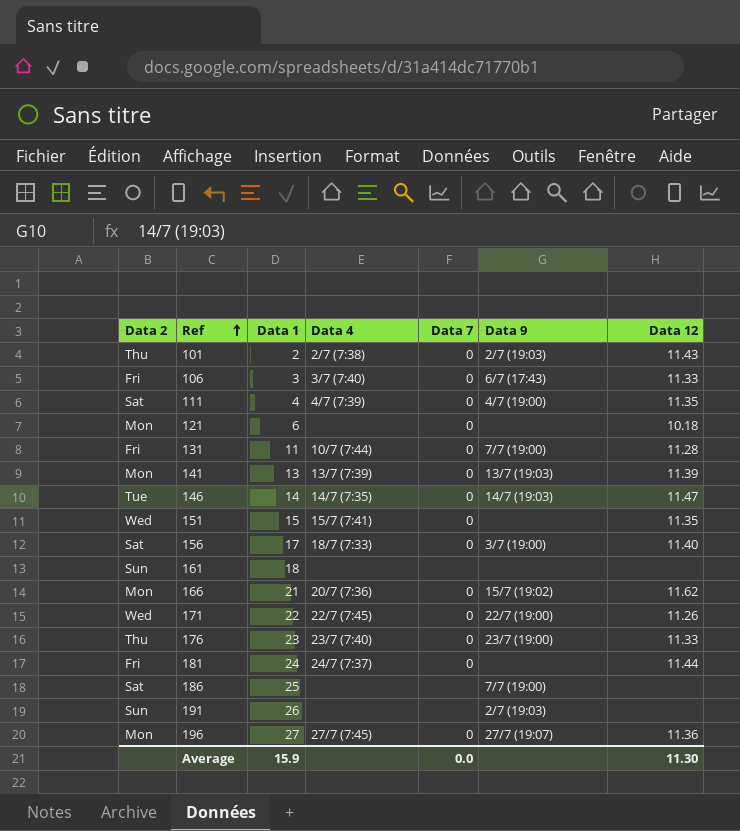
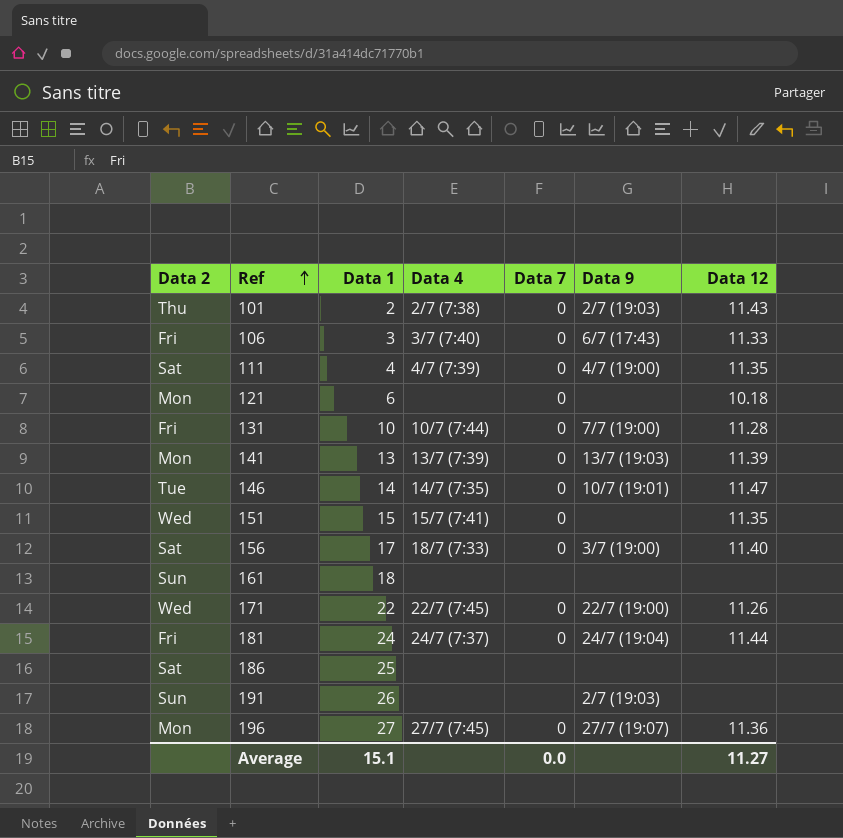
row 166: Mon | 21 | 20/7 (7:36) | 0 | 15/7 (19:02) | 11.62 -> none
row 176: Thu | 23 | 23/7 (7:40) | 0 | 23/7 (19:00) | 11.33 -> none
131 | Data 1: 11 -> 10
146 | Data 9: 14/7 (19:03) -> 10/7 (19:01)
181 | Data 9: none -> 24/7 (19:04)
186 | Data 9: 7/7 (19:00) -> none
Average | Data 1: 15.9 -> 15.1
Average | Data 12: 11.30 -> 11.27

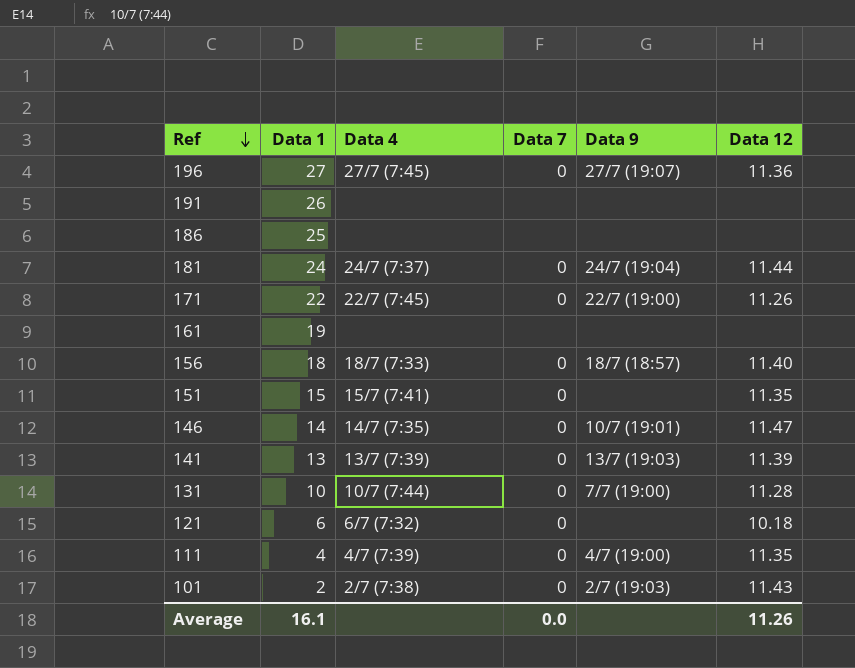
row order: Ref ascending -> Ref descending
column Data 2 | position: 1 -> none
row 106: Fri | 3 | 3/7 (7:40) | 0 | 6/7 (17:43) | 11.33 -> none
191 | Data 9: 2/7 (19:03) -> none
161 | Data 1: 18 -> 19
156 | Data 1: 17 -> 18
156 | Data 9: 3/7 (19:00) -> 18/7 (18:57)
121 | Data 4: none -> 6/7 (7:32)
Average | Data 1: 15.1 -> 16.1
Average | Data 12: 11.27 -> 11.26

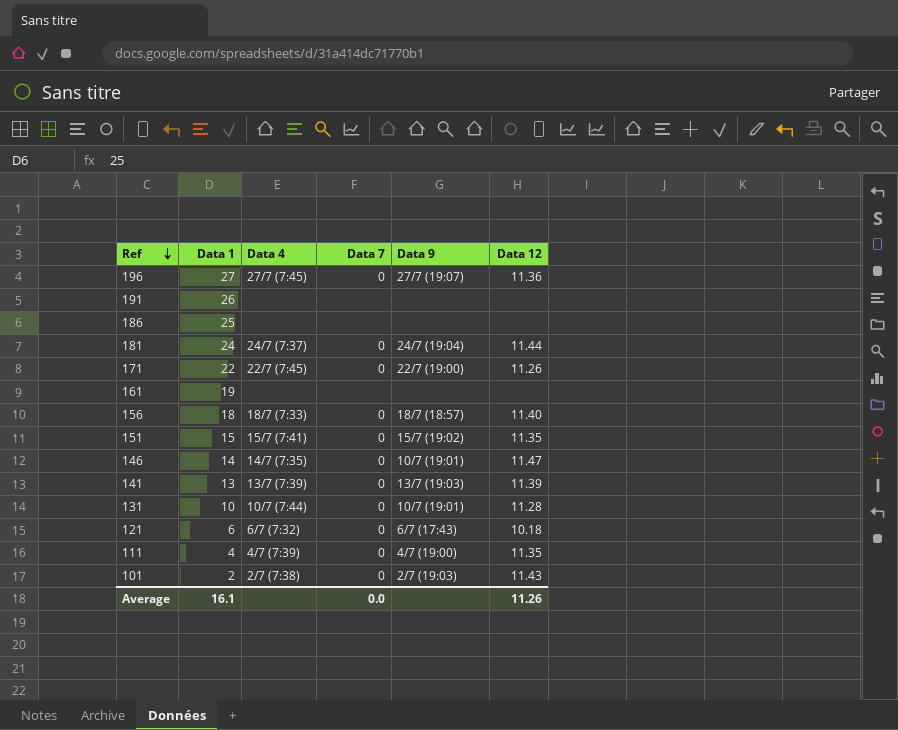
151 | Data 9: none -> 15/7 (19:02)
131 | Data 9: 7/7 (19:00) -> 10/7 (19:01)
121 | Data 9: none -> 6/7 (17:43)

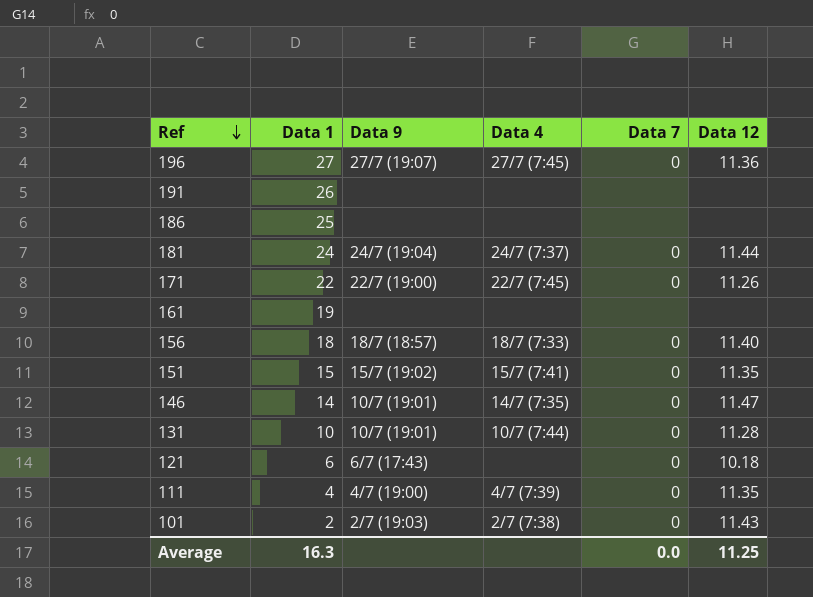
column Data 9 | position: 5 -> 3
row 141: 13 | 13/7 (7:39) | 0 | 13/7 (19:03) | 11.39 -> none
121 | Data 4: 6/7 (7:32) -> none
Average | Data 1: 16.1 -> 16.3
Average | Data 12: 11.26 -> 11.25

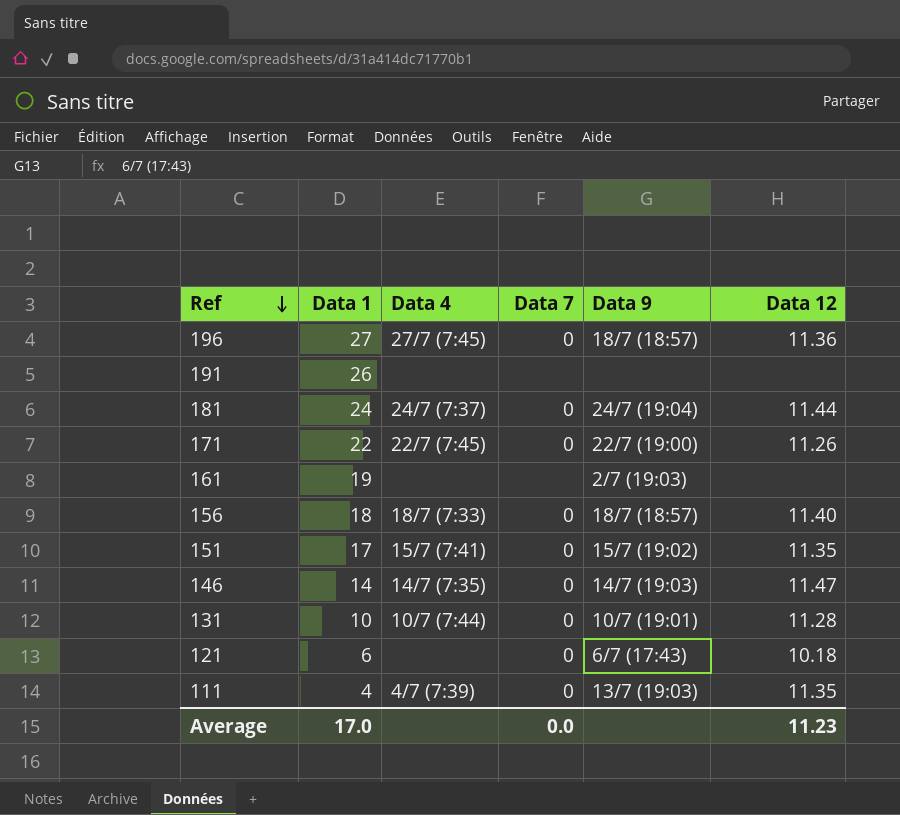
column Data 9 | position: 3 -> 5
row 186: 25 | none | none | none | none -> none
row 101: 2 | 2/7 (19:03) | 2/7 (7:38) | 0 | 11.43 -> none
196 | Data 9: 27/7 (19:07) -> 18/7 (18:57)
161 | Data 9: none -> 2/7 (19:03)
151 | Data 1: 15 -> 17
146 | Data 9: 10/7 (19:01) -> 14/7 (19:03)
111 | Data 9: 4/7 (19:00) -> 13/7 (19:03)
Average | Data 1: 16.3 -> 17.0
Average | Data 12: 11.25 -> 11.23

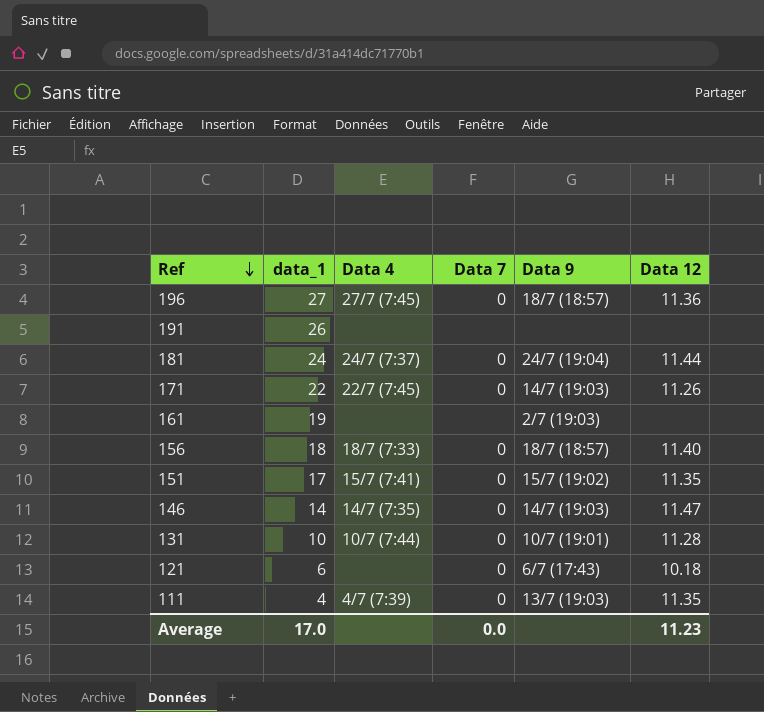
column name: Data 1 -> data_1
171 | Data 9: 22/7 (19:00) -> 14/7 (19:03)

